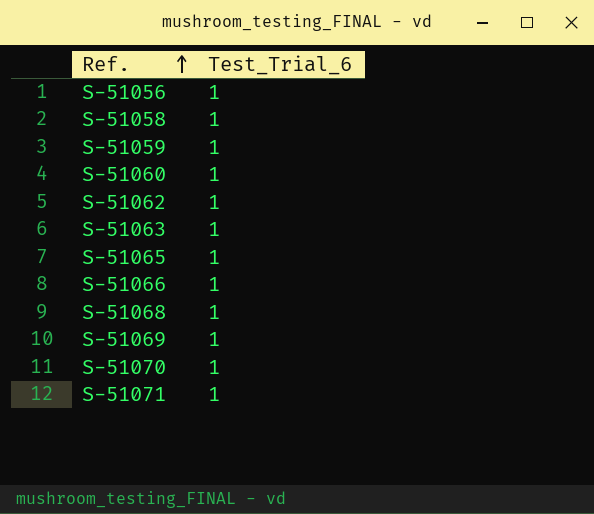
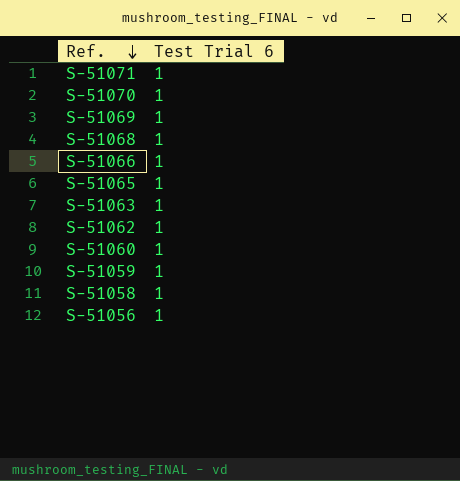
row order: Ref. ascending -> Ref. descending
column name: Test_Trial_6 -> Test Trial 6

